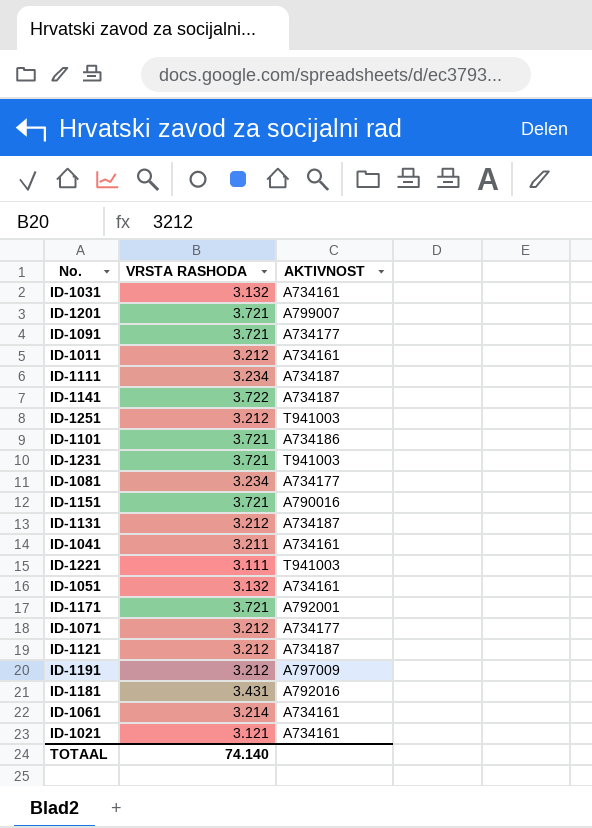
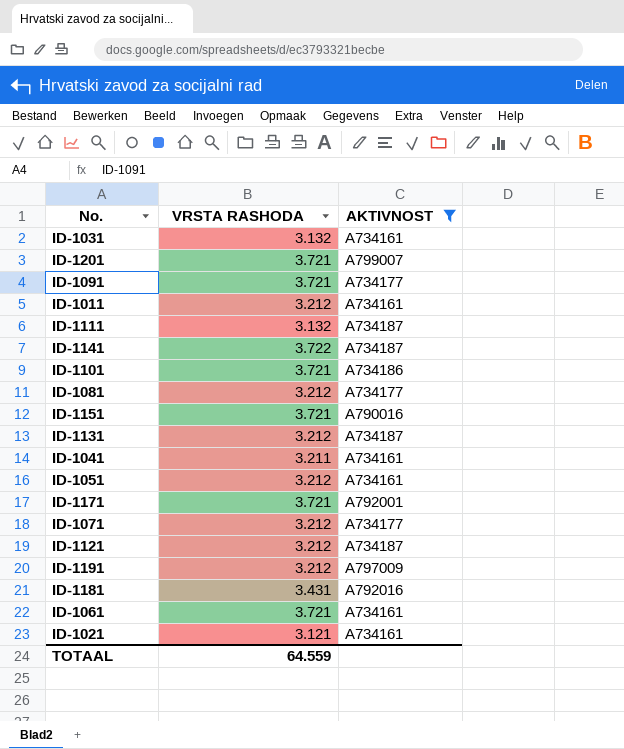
filter: none -> AKTIVNOST != T941003
ID-1111 | VRSTA RASHODA: 3.234 -> 3.132
ID-1081 | VRSTA RASHODA: 3.234 -> 3.212
ID-1051 | VRSTA RASHODA: 3.132 -> 3.212
ID-1061 | VRSTA RASHODA: 3.214 -> 3.721
TOTAAL | VRSTA RASHODA: 74.140 -> 64.559

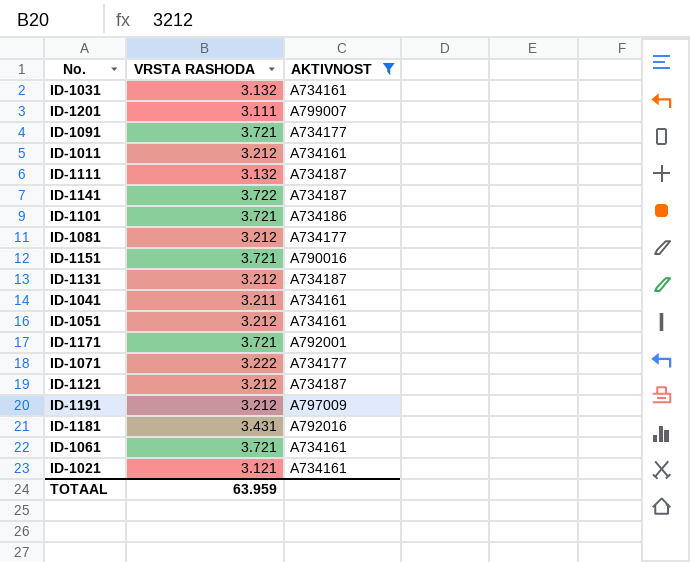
ID-1201 | VRSTA RASHODA: 3.721 -> 3.111
ID-1071 | VRSTA RASHODA: 3.212 -> 3.222
TOTAAL | VRSTA RASHODA: 64.559 -> 63.959

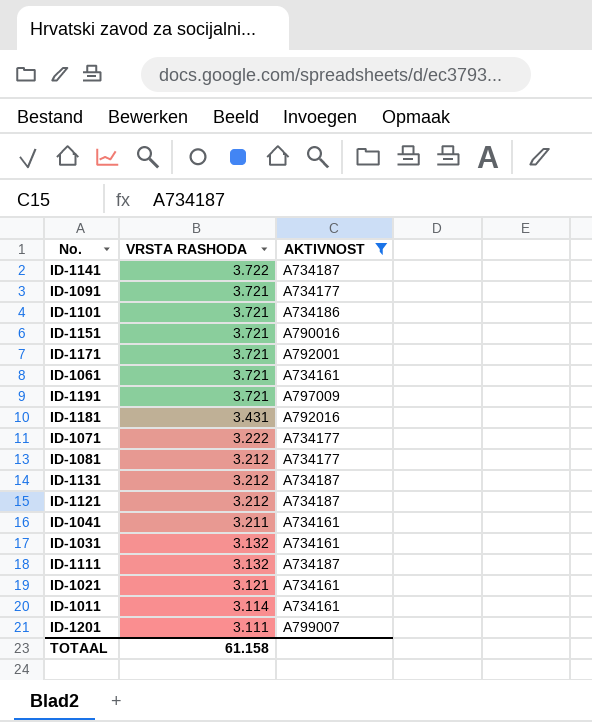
row order: none -> VRSTA RASHODA descending
row ID-1051: 3.212 | A734161 -> none
ID-1191 | VRSTA RASHODA: 3.212 -> 3.721
ID-1011 | VRSTA RASHODA: 3.212 -> 3.114
TOTAAL | VRSTA RASHODA: 63.959 -> 61.158

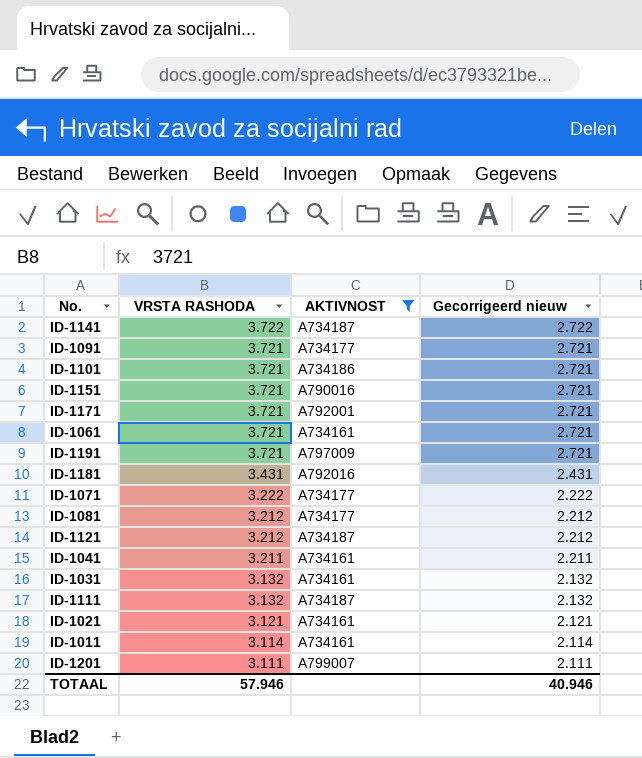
column Gecorrigeerd nieuw | formula: none -> [VRSTA RASHODA] - 1000
row ID-1131: 3.212 | A734187 -> none
TOTAAL | VRSTA RASHODA: 61.158 -> 57.946

